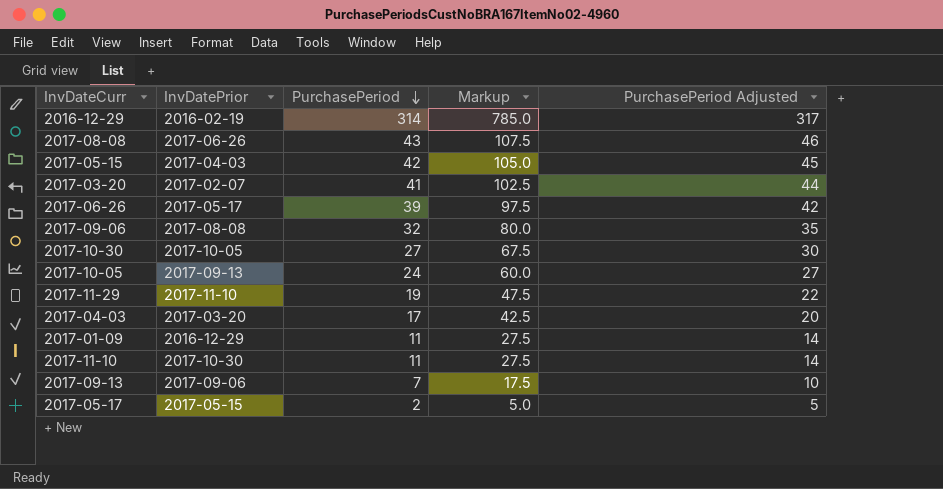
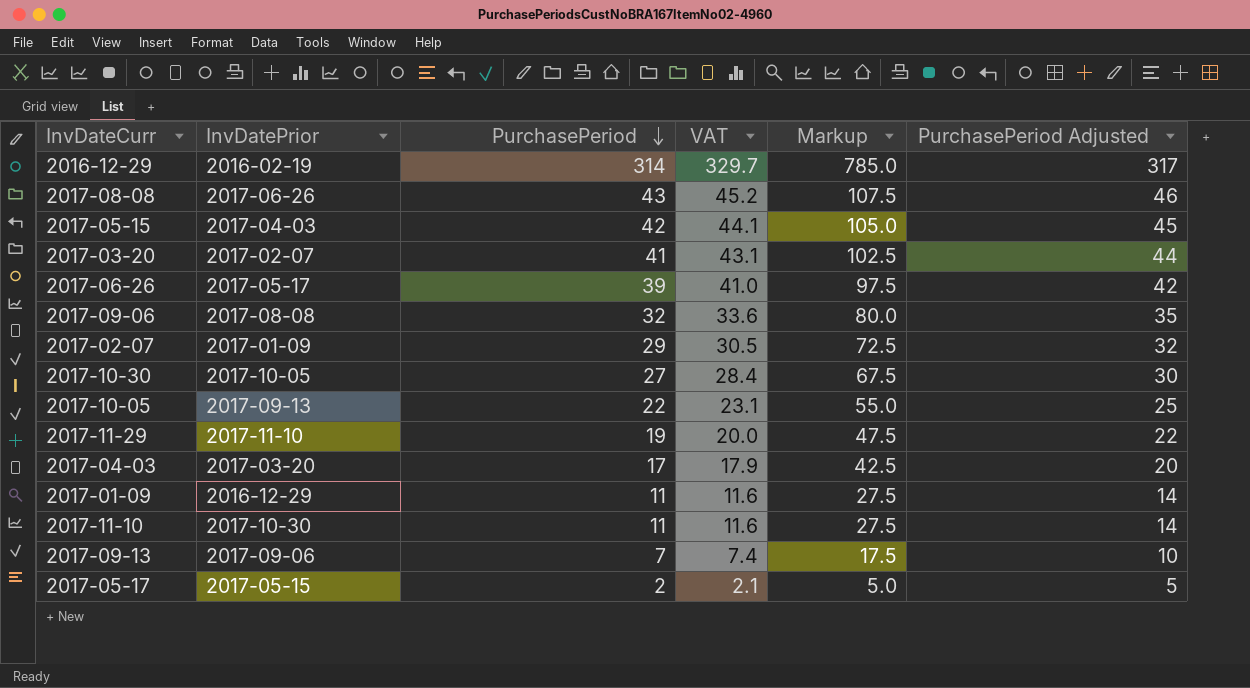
column VAT | formula: none -> [PurchasePeriod] * 1.05
row 2017-02-07: none -> 2017-01-09 | 29 | 30.5 | 72.5 | 32
2017-10-05 | PurchasePeriod: 24 -> 22
2017-10-05 | Markup: 60.0 -> 55.0
2017-10-05 | PurchasePeriod Adjusted: 27 -> 25

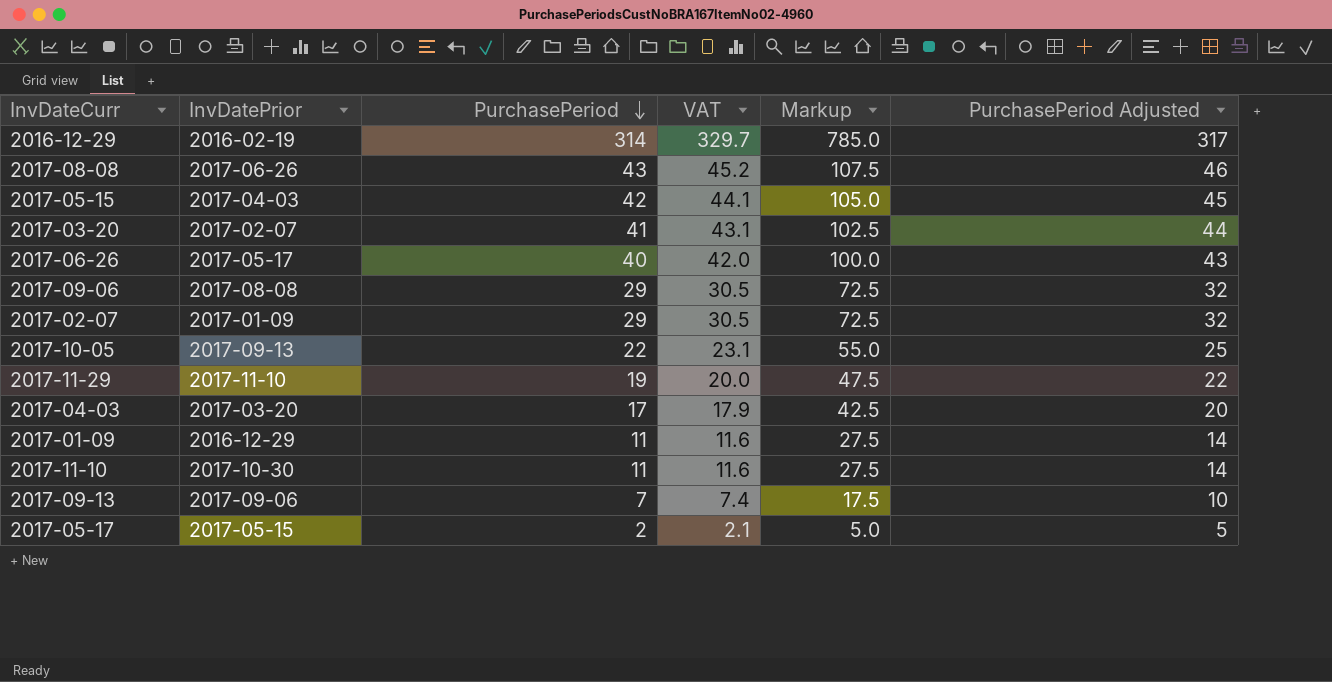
row 2017-10-30: 2017-10-05 | 27 | 28.4 | 67.5 | 30 -> none
2017-06-26 | PurchasePeriod: 39 -> 40
2017-06-26 | VAT: 41.0 -> 42.0
2017-06-26 | Markup: 97.5 -> 100.0
2017-06-26 | PurchasePeriod Adjusted: 42 -> 43
2017-09-06 | PurchasePeriod: 32 -> 29
2017-09-06 | VAT: 33.6 -> 30.5
2017-09-06 | Markup: 80.0 -> 72.5
2017-09-06 | PurchasePeriod Adjusted: 35 -> 32

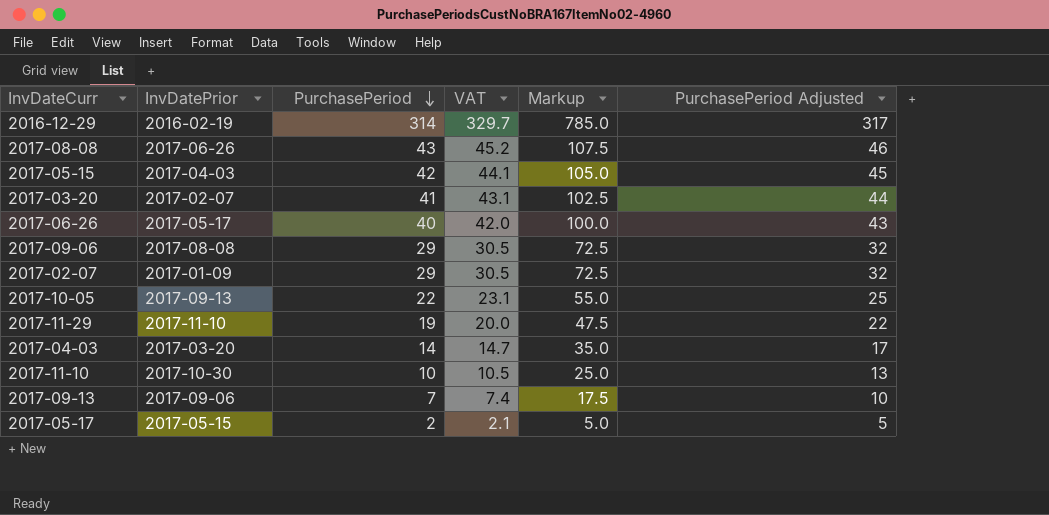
row 2017-01-09: 2016-12-29 | 11 | 11.6 | 27.5 | 14 -> none
2017-04-03 | PurchasePeriod: 17 -> 14
2017-04-03 | VAT: 17.9 -> 14.7
2017-04-03 | Markup: 42.5 -> 35.0
2017-04-03 | PurchasePeriod Adjusted: 20 -> 17
2017-11-10 | PurchasePeriod: 11 -> 10
2017-11-10 | VAT: 11.6 -> 10.5
2017-11-10 | Markup: 27.5 -> 25.0
2017-11-10 | PurchasePeriod Adjusted: 14 -> 13

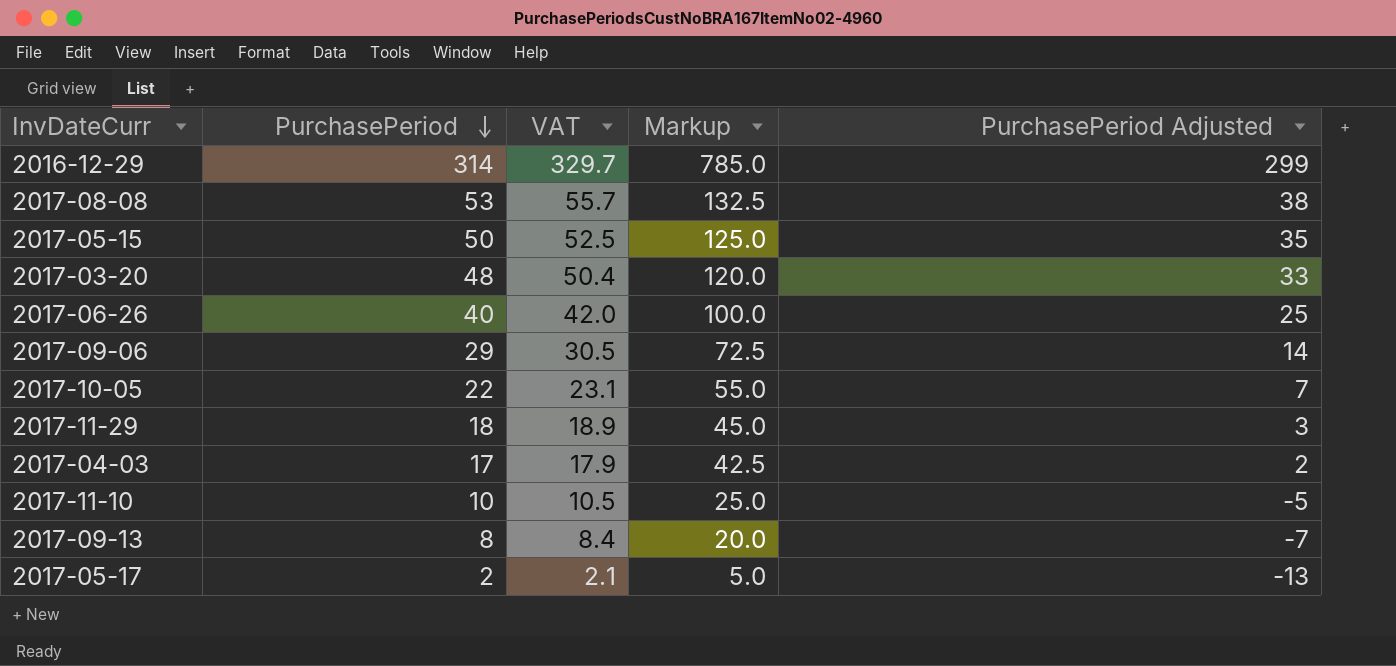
column InvDatePrior | position: 2 -> none
column PurchasePeriod Adjusted | formula: [PurchasePeriod] + 3 -> [PurchasePeriod] - 15
row 2017-02-07: 2017-01-09 | 29 | 30.5 | 72.5 | 32 -> none
2017-08-08 | PurchasePeriod: 43 -> 53
2017-08-08 | VAT: 45.2 -> 55.7
2017-08-08 | Markup: 107.5 -> 132.5
2017-05-15 | PurchasePeriod: 42 -> 50
2017-05-15 | VAT: 44.1 -> 52.5
2017-05-15 | Markup: 105.0 -> 125.0
2017-03-20 | PurchasePeriod: 41 -> 48
2017-03-20 | VAT: 43.1 -> 50.4
2017-03-20 | Markup: 102.5 -> 120.0
2017-11-29 | PurchasePeriod: 19 -> 18
2017-11-29 | VAT: 20.0 -> 18.9
2017-11-29 | Markup: 47.5 -> 45.0
2017-04-03 | PurchasePeriod: 14 -> 17
2017-04-03 | VAT: 14.7 -> 17.9
2017-04-03 | Markup: 35.0 -> 42.5
2017-09-13 | PurchasePeriod: 7 -> 8
2017-09-13 | VAT: 7.4 -> 8.4
2017-09-13 | Markup: 17.5 -> 20.0

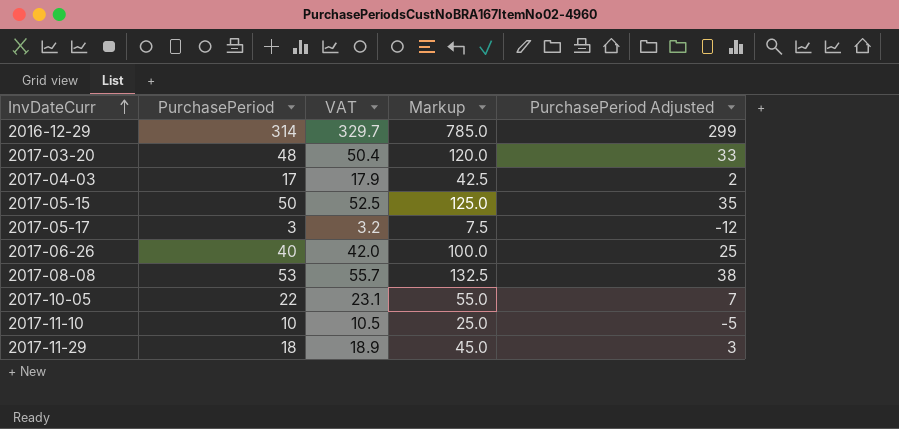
row order: PurchasePeriod descending -> InvDateCurr ascending
row 2017-09-06: 29 | 30.5 | 72.5 | 14 -> none
row 2017-09-13: 8 | 8.4 | 20.0 | -7 -> none
2017-05-17 | PurchasePeriod: 2 -> 3
2017-05-17 | VAT: 2.1 -> 3.2
2017-05-17 | Markup: 5.0 -> 7.5
2017-05-17 | PurchasePeriod Adjusted: -13 -> -12

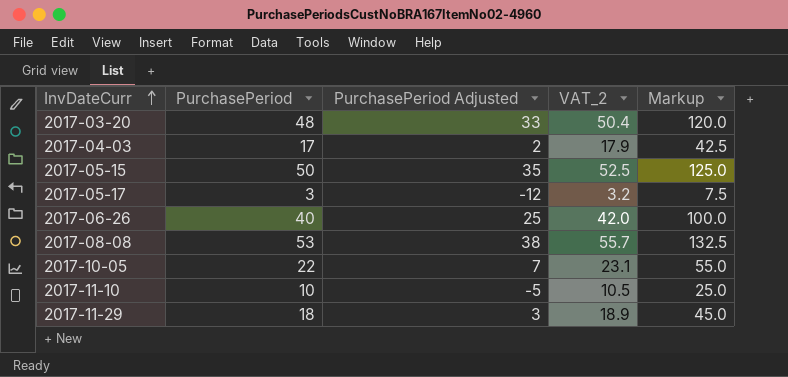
column PurchasePeriod Adjusted | position: 5 -> 3
column name: VAT -> VAT_2
row 2016-12-29: 314 | 329.7 | 785.0 | 299 -> none

